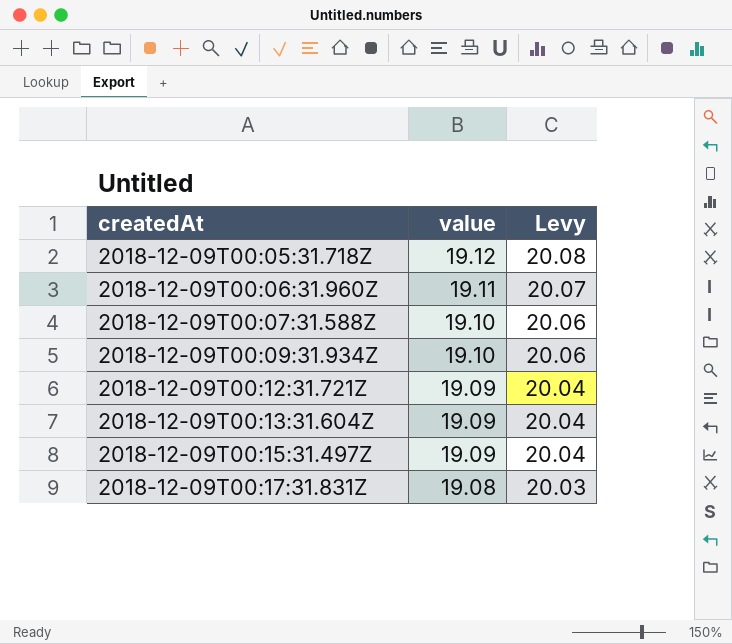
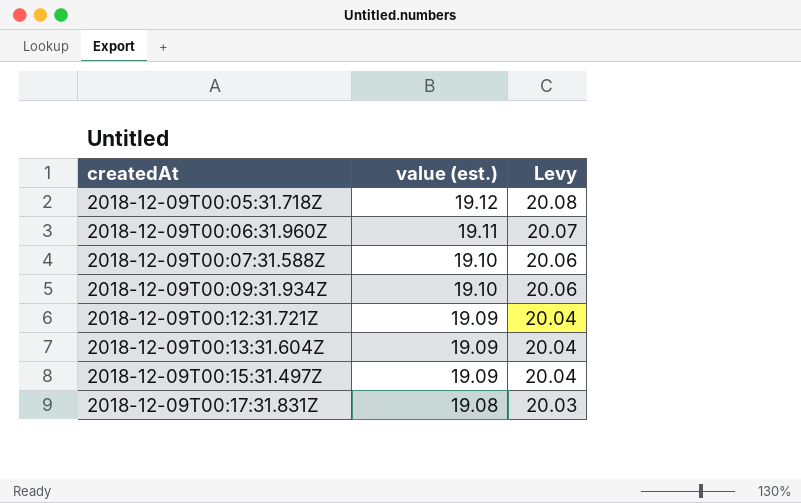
column name: value -> value (est.)

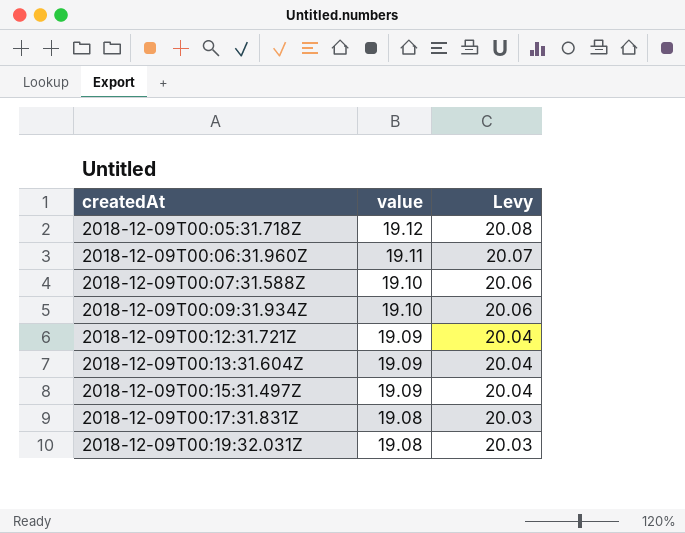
column name: value (est.) -> value
row 2018-12-09T00:19:32.031Z: none -> 19.08 | 20.03

